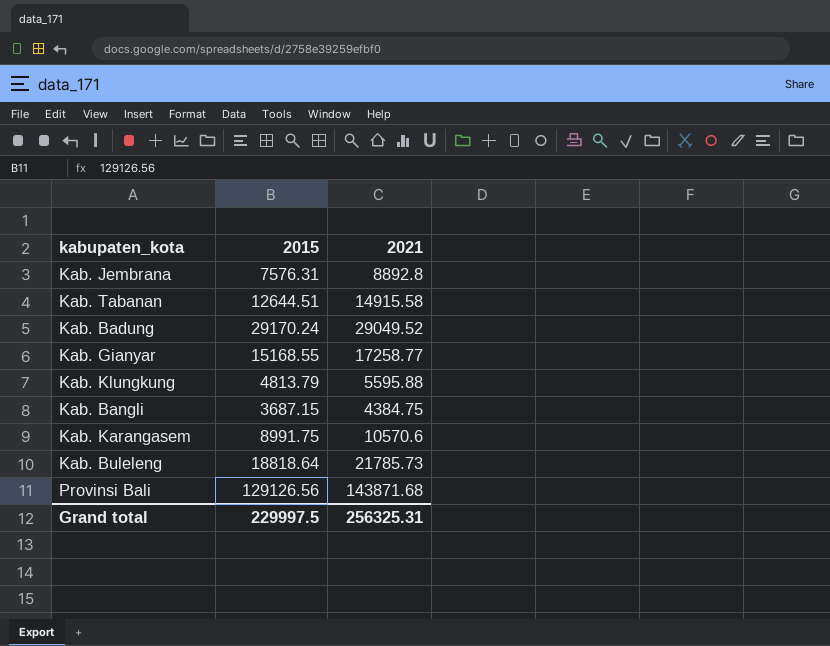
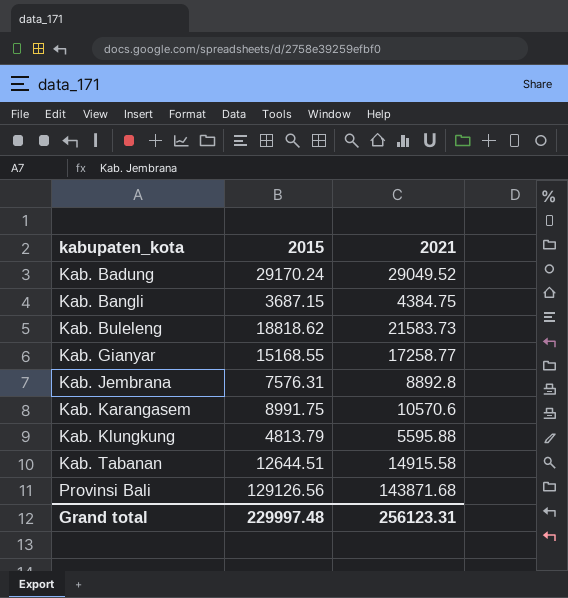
row order: none -> kabupaten_kota ascending
Kab. Buleleng | 2015: 18818.64 -> 18818.62
Kab. Buleleng | 2021: 21785.73 -> 21583.73
Grand total | 2015: 229997.5 -> 229997.48
Grand total | 2021: 256325.31 -> 256123.31

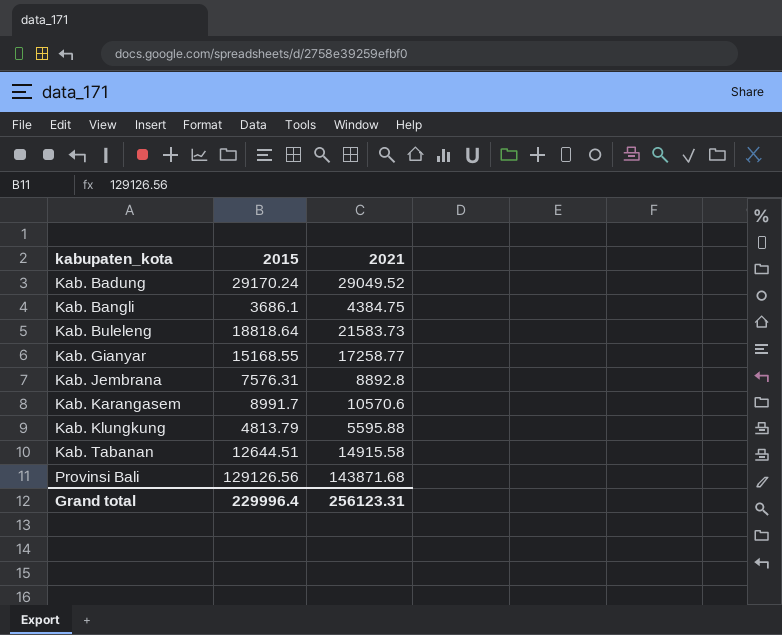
Kab. Bangli | 2015: 3687.15 -> 3686.1
Kab. Buleleng | 2015: 18818.62 -> 18818.64
Kab. Karangasem | 2015: 8991.75 -> 8991.7
Grand total | 2015: 229997.48 -> 229996.4

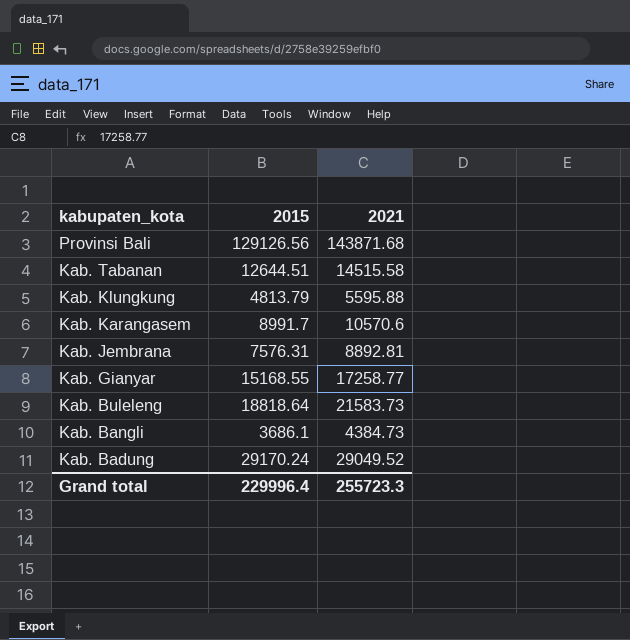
row order: kabupaten_kota ascending -> kabupaten_kota descending
Kab. Tabanan | 2021: 14915.58 -> 14515.58
Kab. Jembrana | 2021: 8892.8 -> 8892.81
Kab. Bangli | 2021: 4384.75 -> 4384.73
Grand total | 2021: 256123.31 -> 255723.3

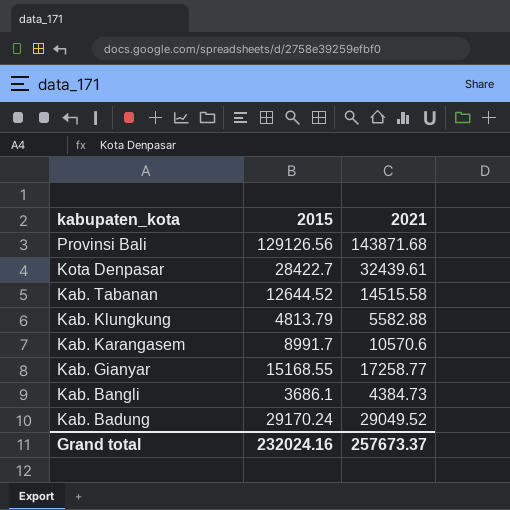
row Kab. Jembrana: 7576.31 | 8892.81 -> none
row Kab. Buleleng: 18818.64 | 21583.73 -> none
row Kota Denpasar: none -> 28422.7 | 32439.61
Kab. Tabanan | 2015: 12644.51 -> 12644.52
Kab. Klungkung | 2021: 5595.88 -> 5582.88
Grand total | 2015: 229996.4 -> 232024.16
Grand total | 2021: 255723.3 -> 257673.37

